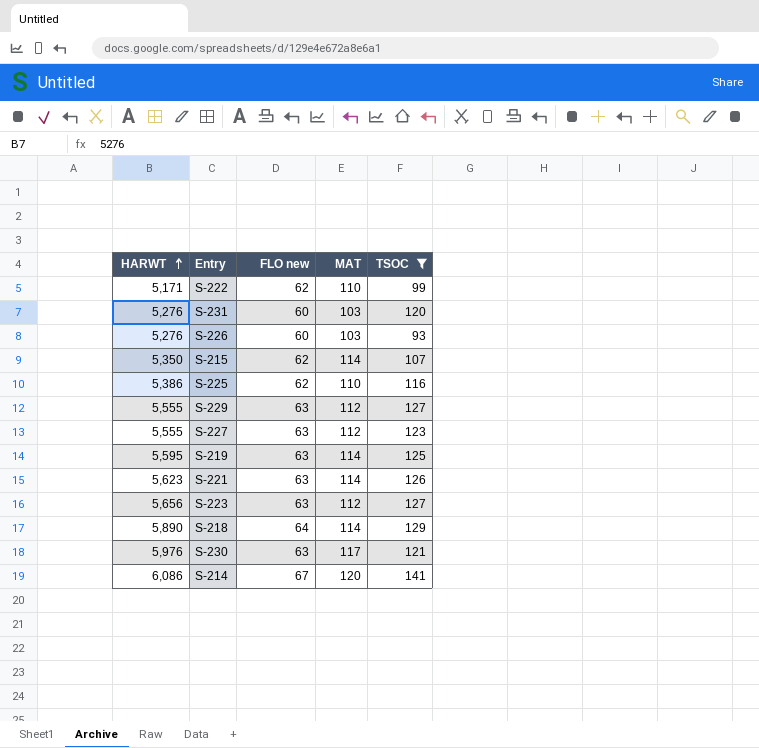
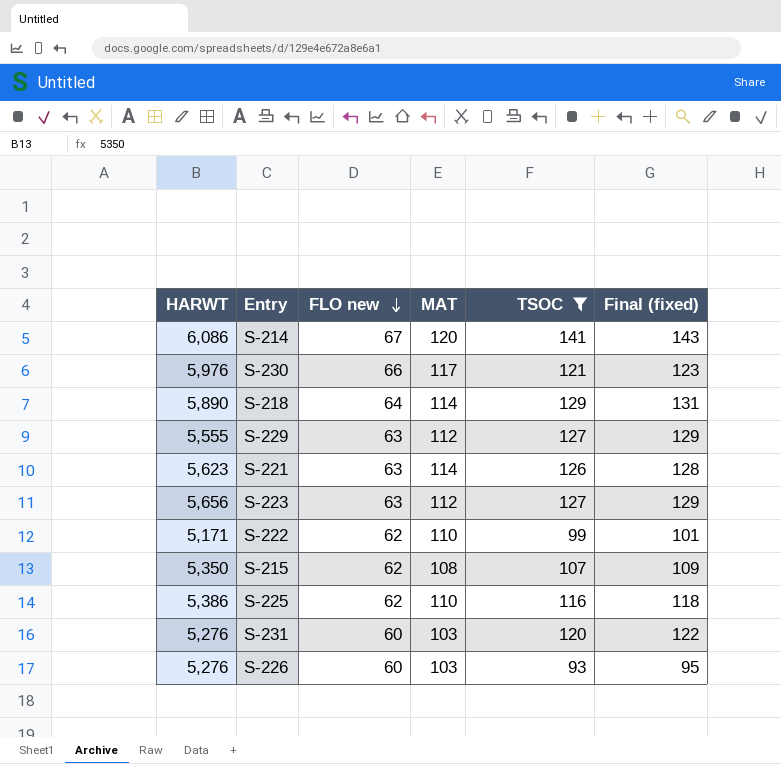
row order: HARWT ascending -> FLO new descending
column Final (fixed) | formula: none -> [TSOC] + 2
row S-227: 5,555 | 63 | 112 | 123 -> none
row S-219: 5,595 | 63 | 114 | 125 -> none
S-230 | FLO new: 63 -> 66
S-215 | MAT: 114 -> 108

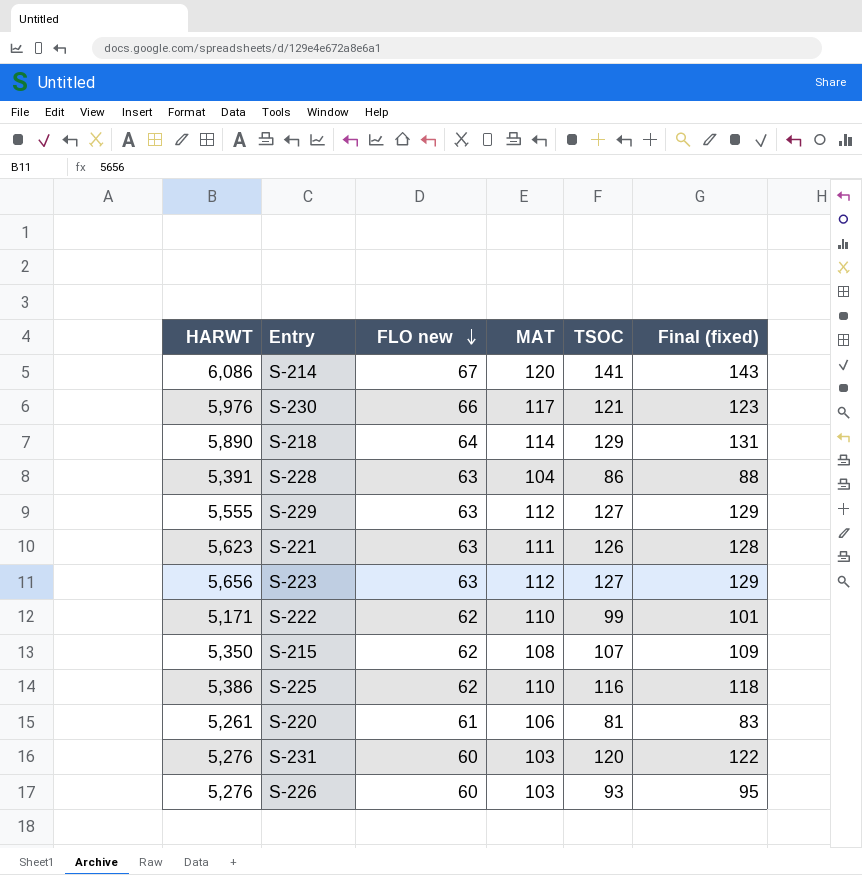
filter: TSOC >= 93 -> none
S-221 | MAT: 114 -> 111

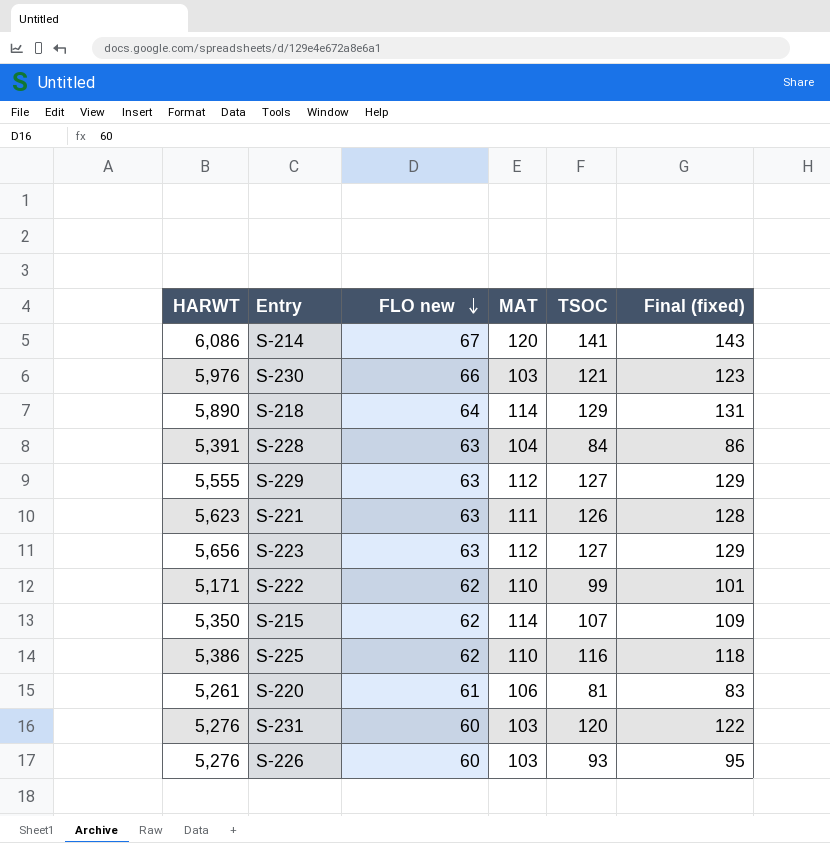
S-230 | MAT: 117 -> 103
S-228 | TSOC: 86 -> 84
S-228 | Final (fixed): 88 -> 86
S-215 | MAT: 108 -> 114

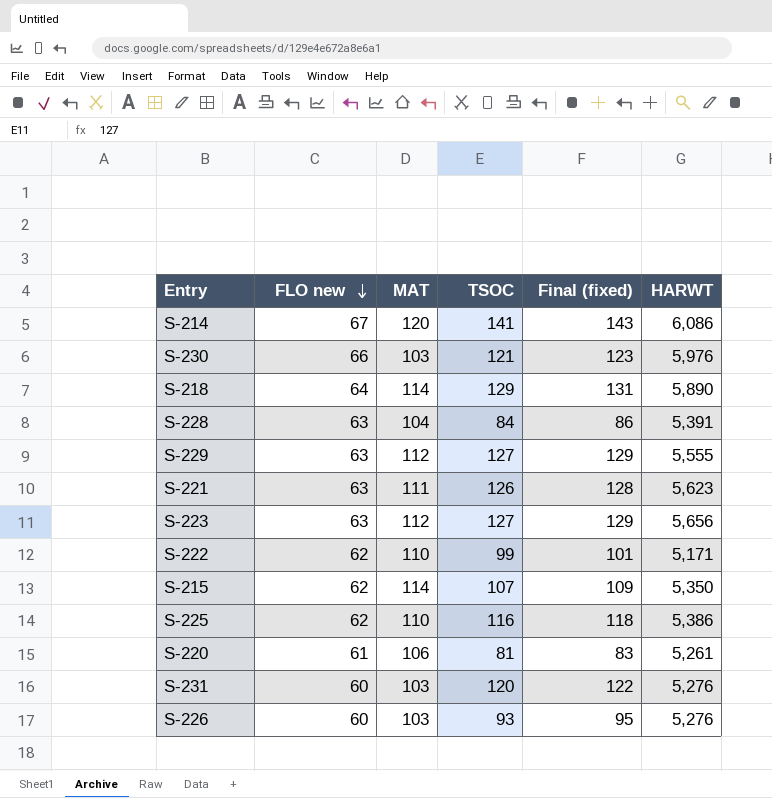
column HARWT | position: 1 -> 6

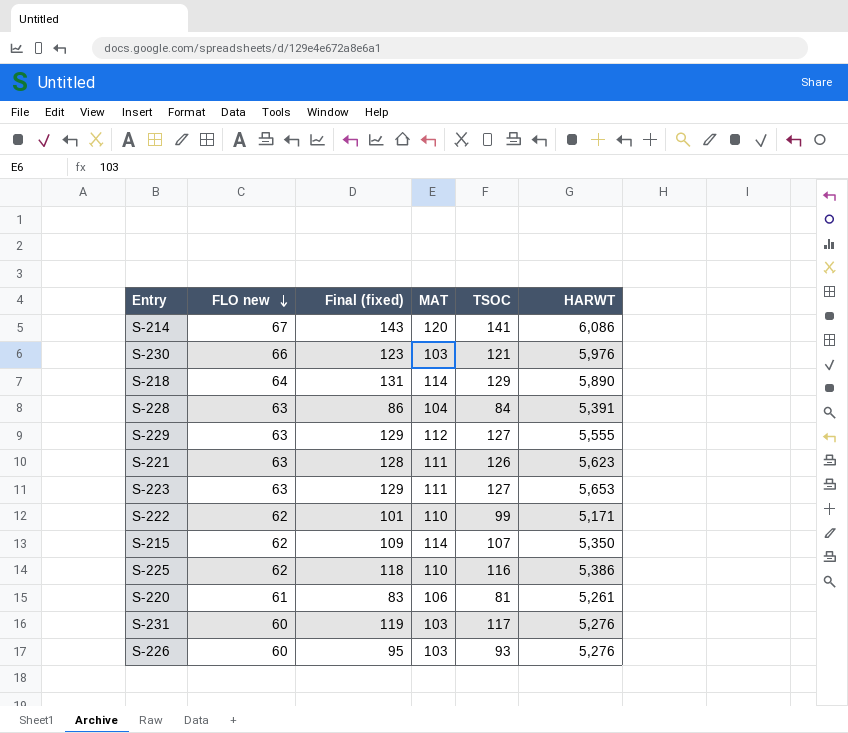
column Final (fixed) | position: 5 -> 3
S-223 | MAT: 112 -> 111
S-223 | HARWT: 5,656 -> 5,653
S-231 | Final (fixed): 122 -> 119
S-231 | TSOC: 120 -> 117

